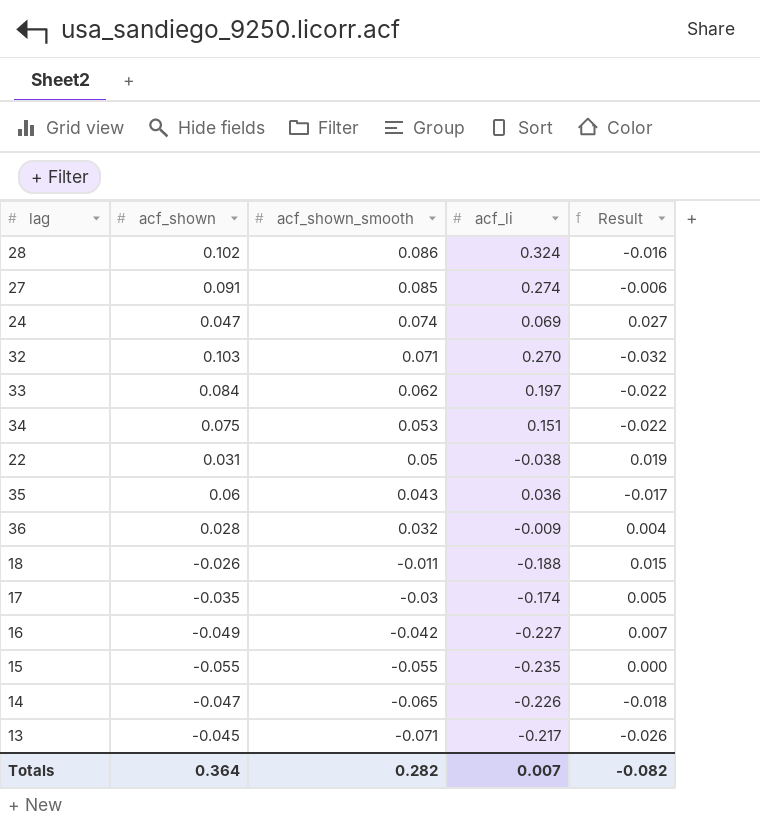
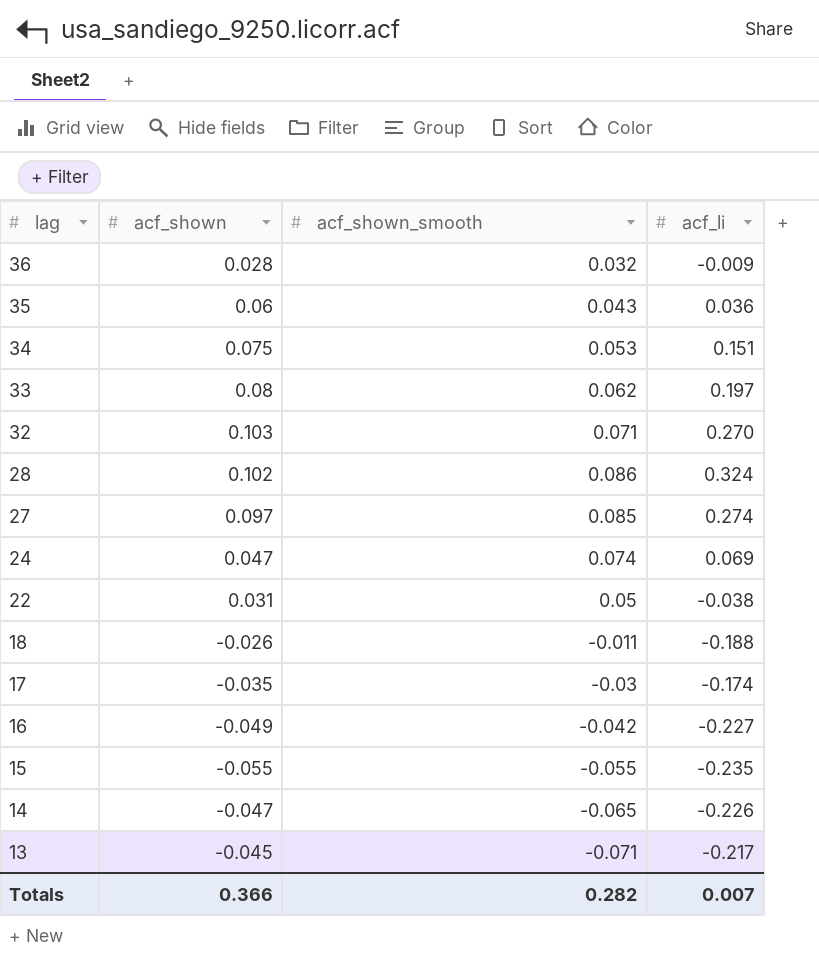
row order: acf_shown_smooth descending -> lag descending
column Result | formula: [acf_shown_smooth] - [acf_shown] -> none
33 | acf_shown: 0.084 -> 0.08
27 | acf_shown: 0.091 -> 0.097
Totals | acf_shown: 0.364 -> 0.366

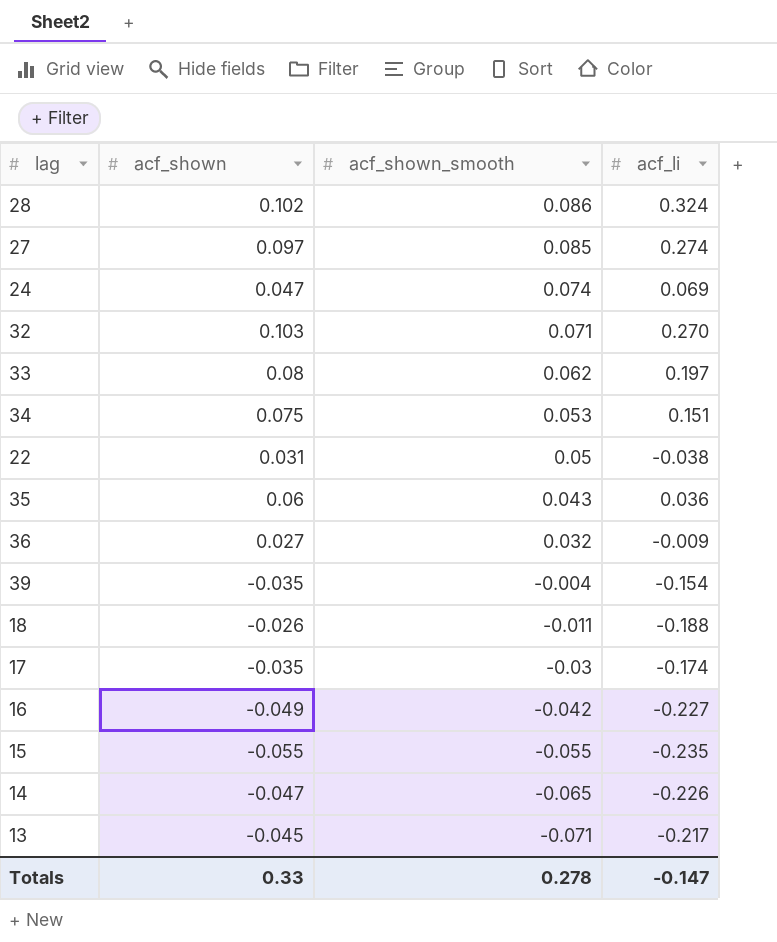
row order: lag descending -> acf_shown_smooth descending
36 | acf_shown: 0.028 -> 0.027
row 39: none -> -0.035 | -0.004 | -0.154
Totals | acf_shown: 0.366 -> 0.33
Totals | acf_shown_smooth: 0.282 -> 0.278
Totals | acf_li: 0.007 -> -0.147

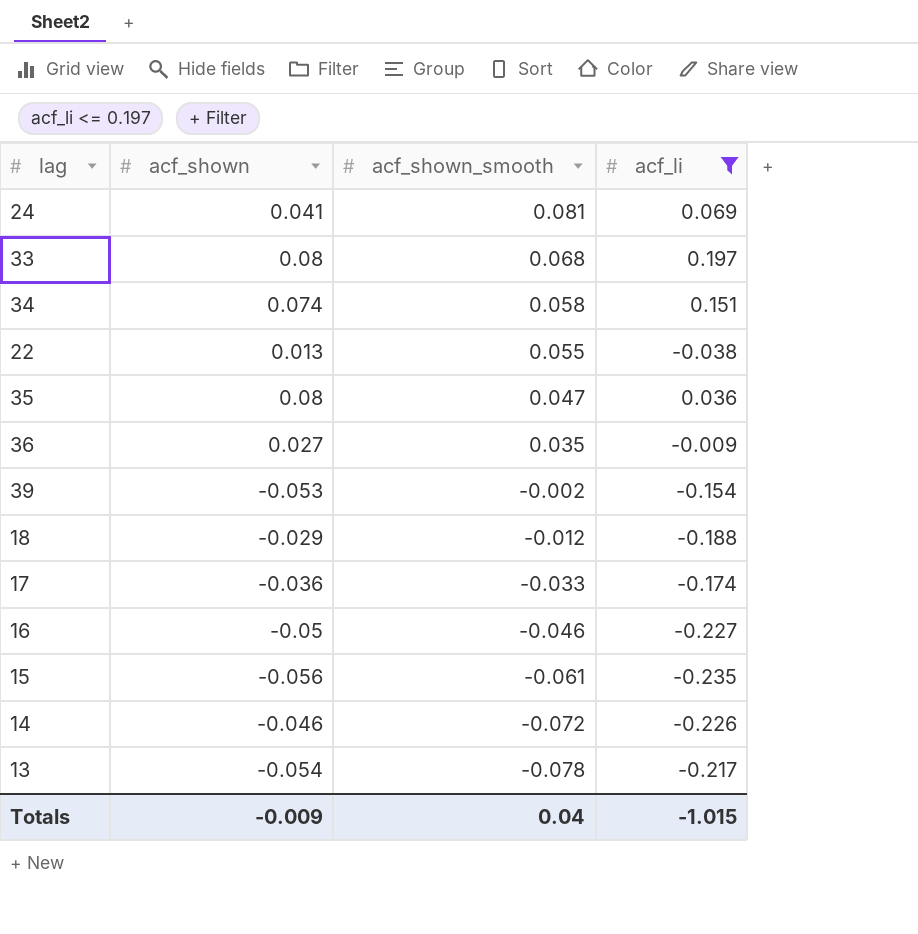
filter: none -> acf_li <= 0.197
24 | acf_shown: 0.047 -> 0.041
24 | acf_shown_smooth: 0.074 -> 0.081
33 | acf_shown_smooth: 0.062 -> 0.068
34 | acf_shown: 0.075 -> 0.074
34 | acf_shown_smooth: 0.053 -> 0.058
22 | acf_shown: 0.031 -> 0.013
22 | acf_shown_smooth: 0.05 -> 0.055
35 | acf_shown: 0.06 -> 0.08
35 | acf_shown_smooth: 0.043 -> 0.047
36 | acf_shown_smooth: 0.032 -> 0.035
39 | acf_shown: -0.035 -> -0.053
39 | acf_shown_smooth: -0.004 -> -0.002
18 | acf_shown: -0.026 -> -0.029
18 | acf_shown_smooth: -0.011 -> -0.012
17 | acf_shown: -0.035 -> -0.036
17 | acf_shown_smooth: -0.03 -> -0.033
16 | acf_shown: -0.049 -> -0.05
16 | acf_shown_smooth: -0.042 -> -0.046
15 | acf_shown: -0.055 -> -0.056
15 | acf_shown_smooth: -0.055 -> -0.061
14 | acf_shown: -0.047 -> -0.046
14 | acf_shown_smooth: -0.065 -> -0.072
13 | acf_shown: -0.045 -> -0.054
13 | acf_shown_smooth: -0.071 -> -0.078
Totals | acf_shown: 0.33 -> -0.009
Totals | acf_shown_smooth: 0.278 -> 0.04
Totals | acf_li: -0.147 -> -1.015

